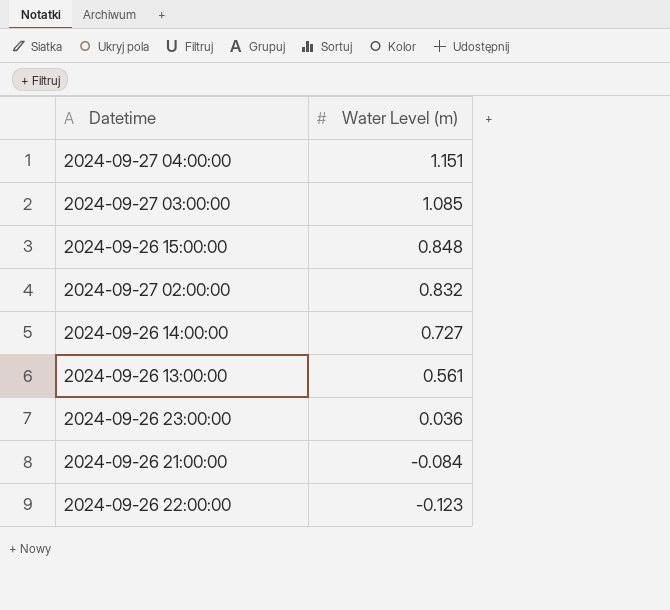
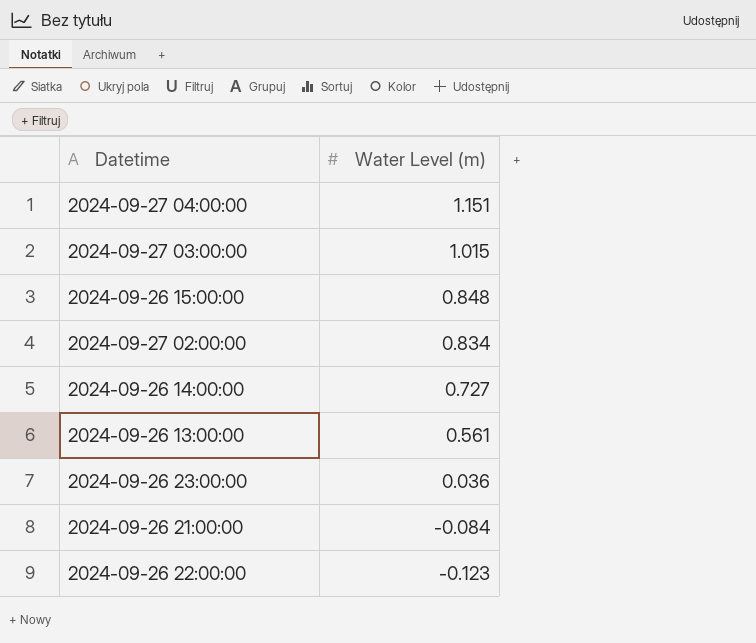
2024-09-27 03:00:00 | Water Level (m): 1.085 -> 1.015
2024-09-27 02:00:00 | Water Level (m): 0.832 -> 0.834

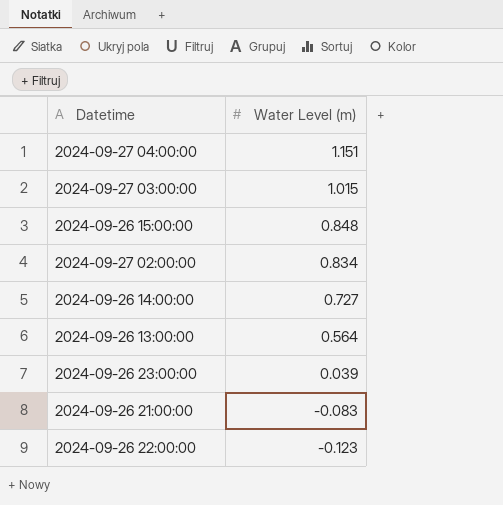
2024-09-26 13:00:00 | Water Level (m): 0.561 -> 0.564
2024-09-26 23:00:00 | Water Level (m): 0.036 -> 0.039
2024-09-26 21:00:00 | Water Level (m): -0.084 -> -0.083

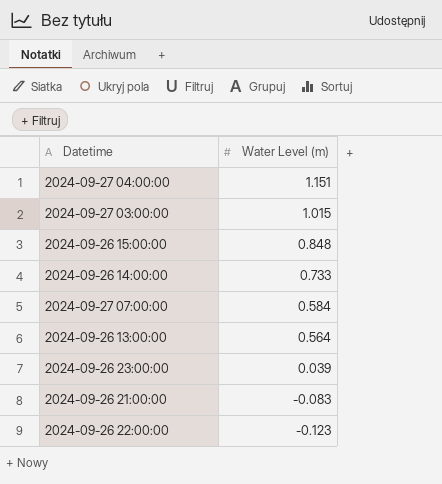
row 2024-09-27 02:00:00: 0.834 -> none
2024-09-26 14:00:00 | Water Level (m): 0.727 -> 0.733
row 2024-09-27 07:00:00: none -> 0.584

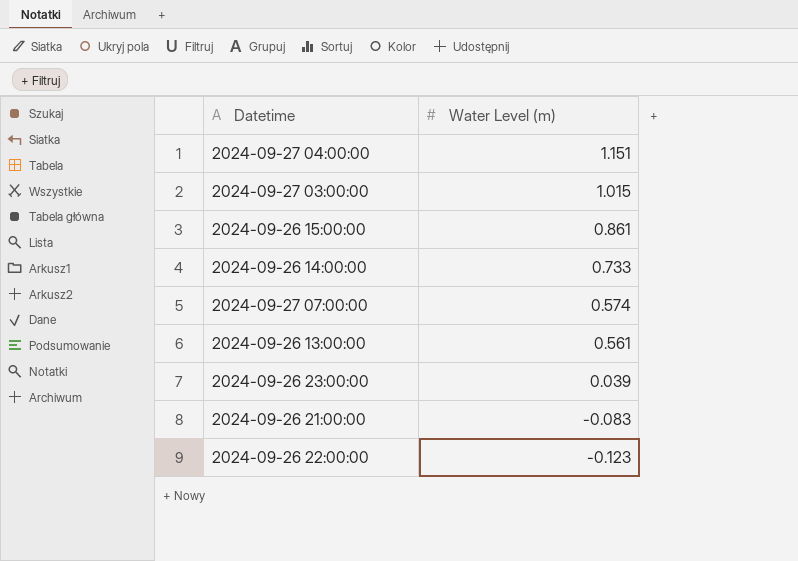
2024-09-26 15:00:00 | Water Level (m): 0.848 -> 0.861
2024-09-27 07:00:00 | Water Level (m): 0.584 -> 0.574
2024-09-26 13:00:00 | Water Level (m): 0.564 -> 0.561

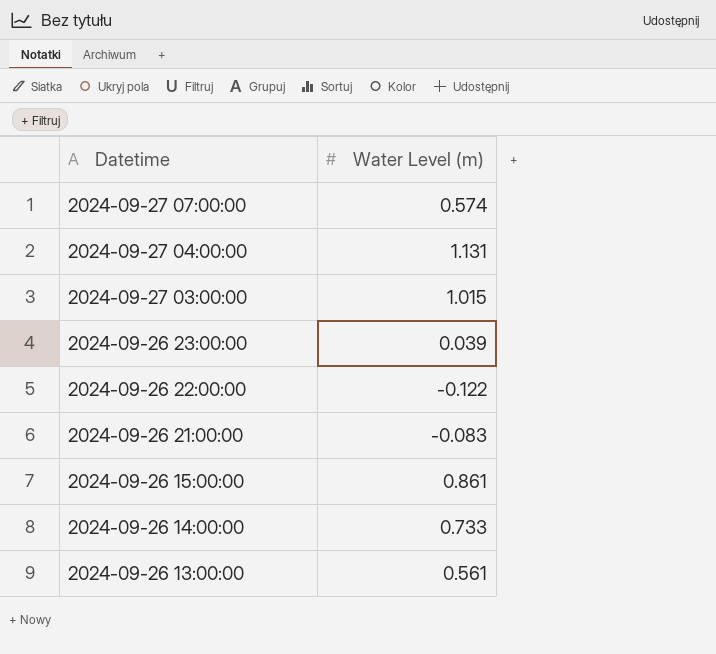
row order: Water Level (m) descending -> Datetime descending
2024-09-27 04:00:00 | Water Level (m): 1.151 -> 1.131
2024-09-26 22:00:00 | Water Level (m): -0.123 -> -0.122

